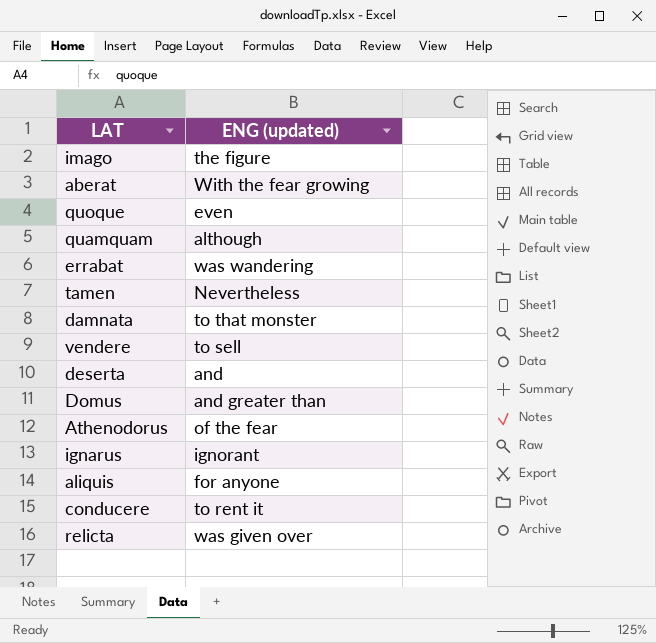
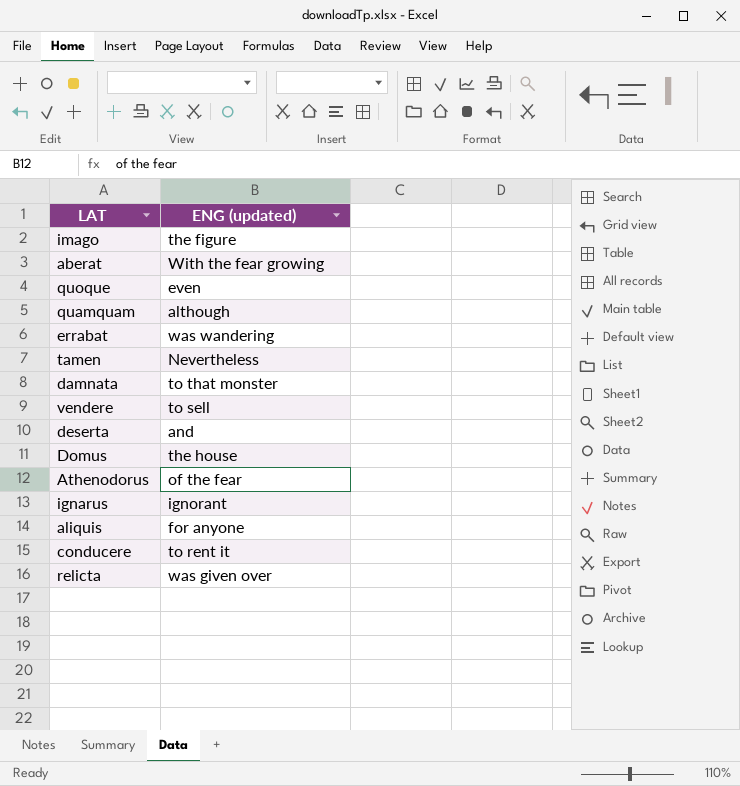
Domus | ENG (updated): and greater than -> the house

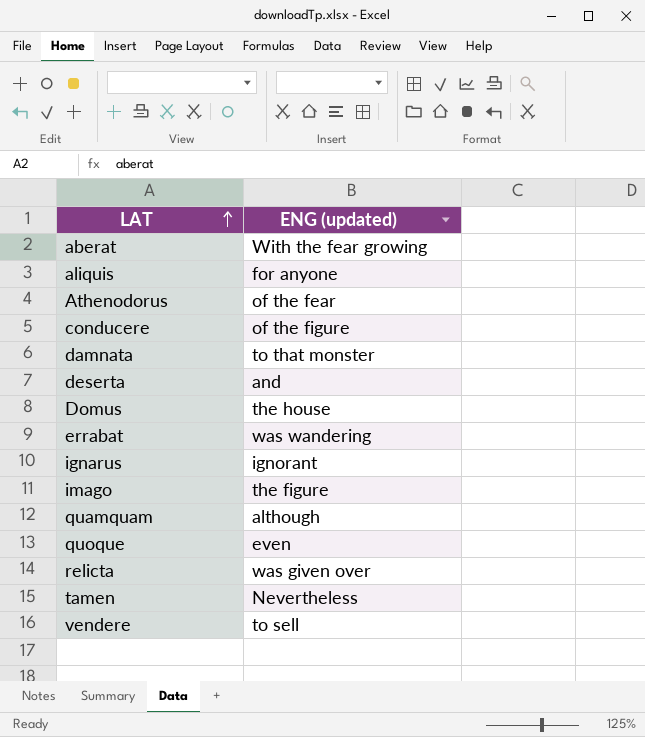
row order: none -> LAT ascending
conducere | ENG (updated): to rent it -> of the figure

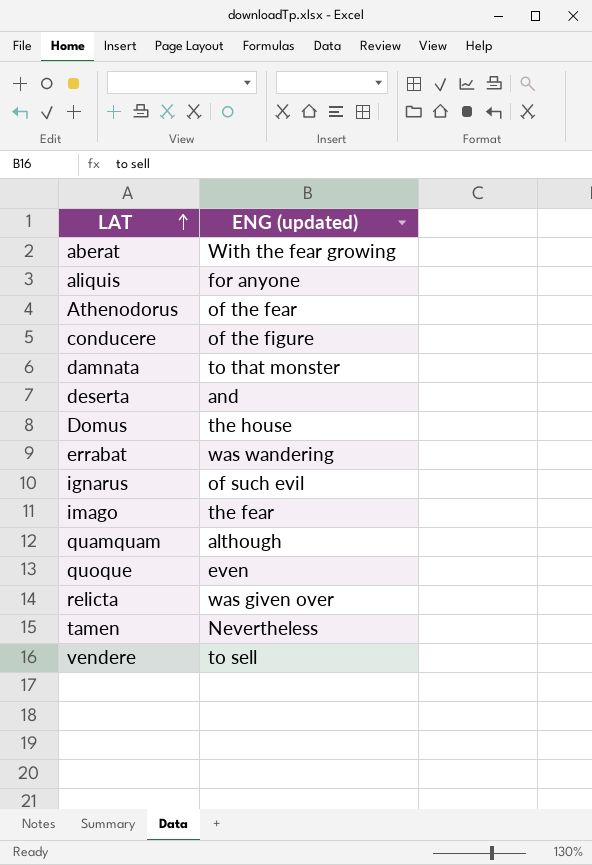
ignarus | ENG (updated): ignorant -> of such evil
imago | ENG (updated): the figure -> the fear

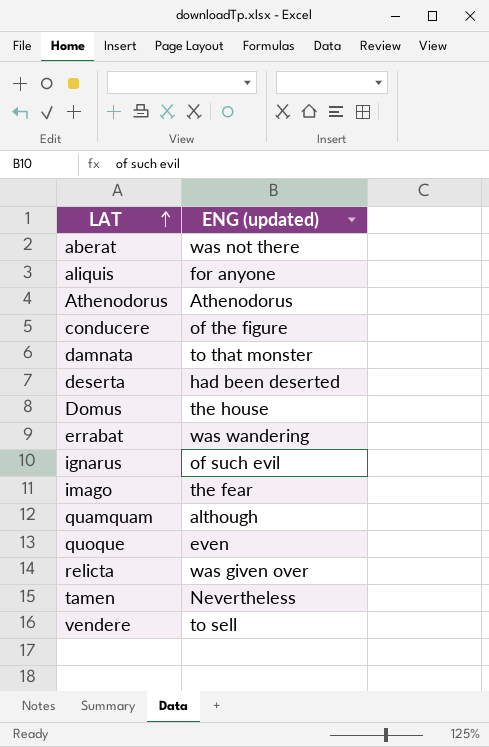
aberat | ENG (updated): With the fear growing -> was not there
Athenodorus | ENG (updated): of the fear -> Athenodorus
deserta | ENG (updated): and -> had been deserted

